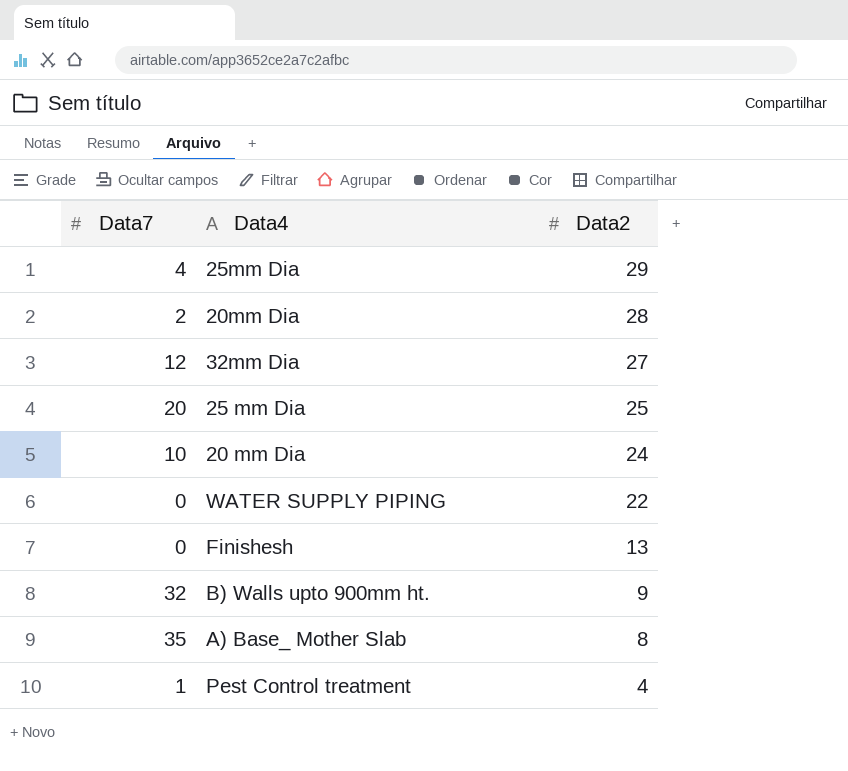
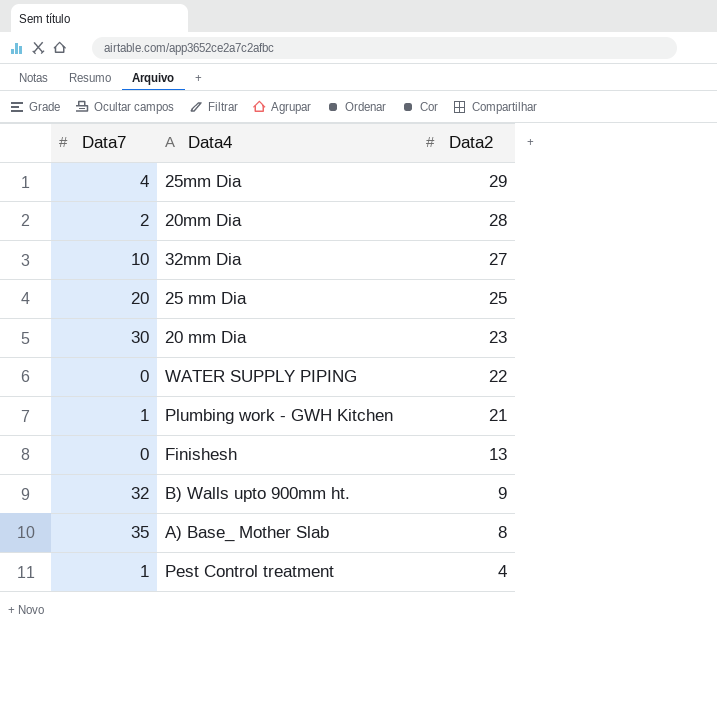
32mm Dia | Data7: 12 -> 10
20 mm Dia | Data7: 10 -> 30
20 mm Dia | Data2: 24 -> 23
row Plumbing work - GWH Kitchen: none -> 1 | 21

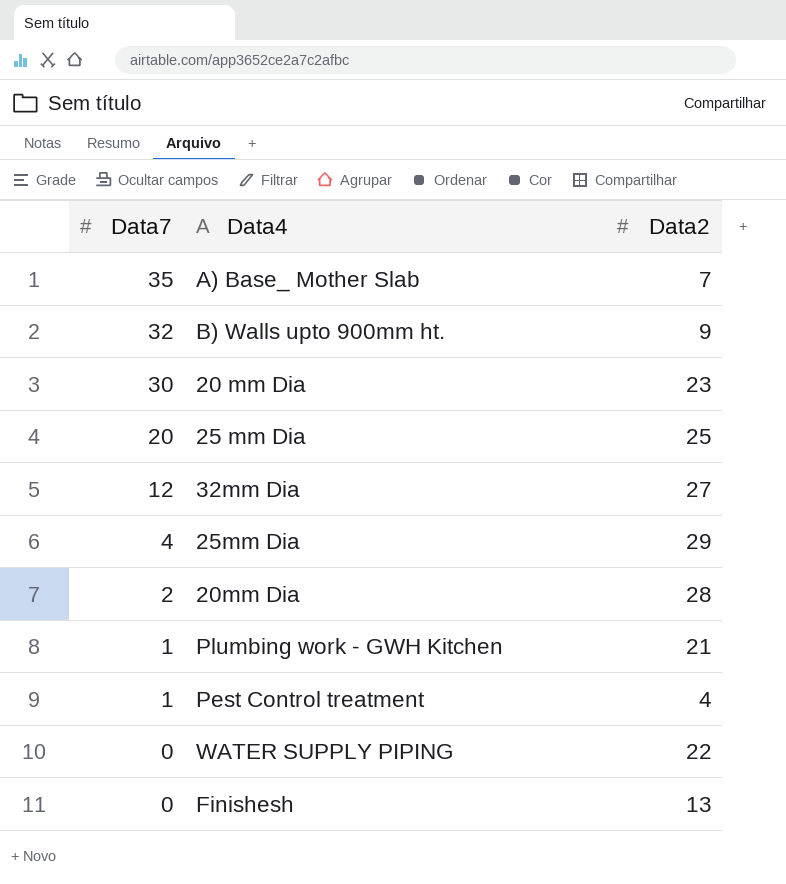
row order: Data2 descending -> Data7 descending
A) Base_ Mother Slab | Data2: 8 -> 7
32mm Dia | Data7: 10 -> 12

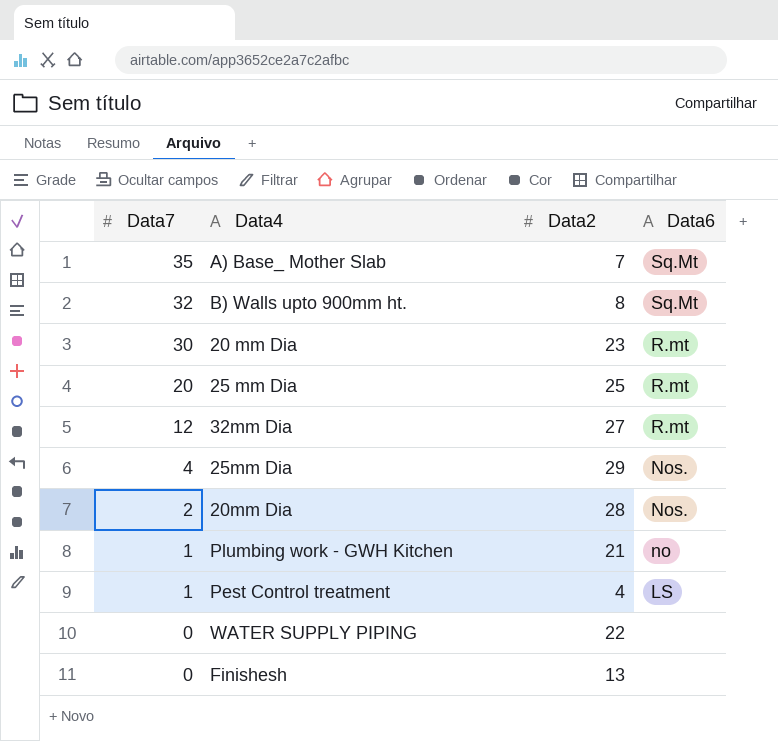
column Data6 | position: none -> 4
B) Walls upto 900mm ht. | Data2: 9 -> 8

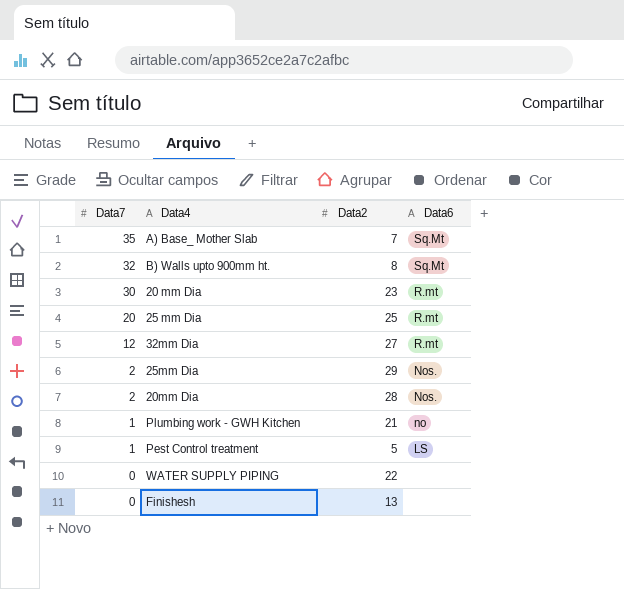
25mm Dia | Data7: 4 -> 2
Pest Control treatment | Data2: 4 -> 5

